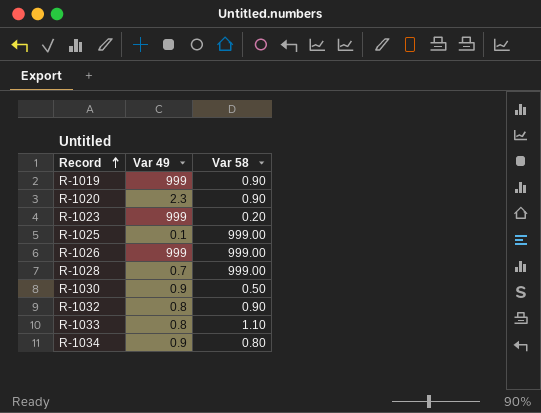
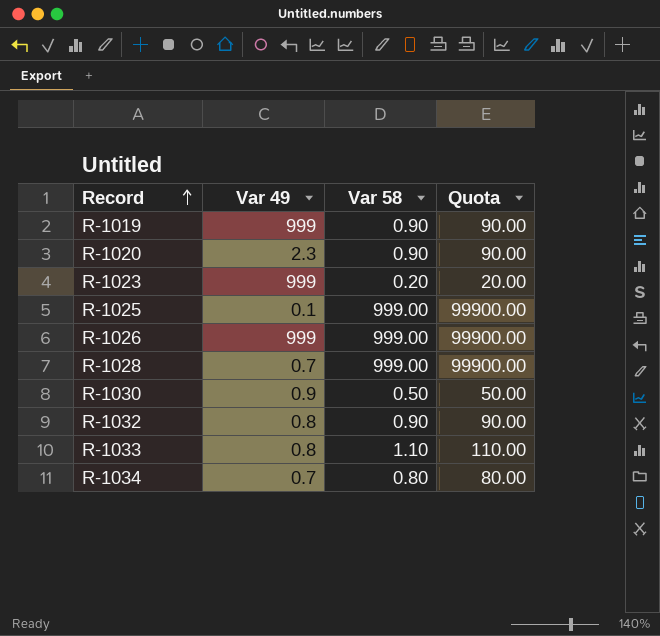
column Quota | formula: none -> [Var 58] * 100
R-1034 | Var 49: 0.9 -> 0.7

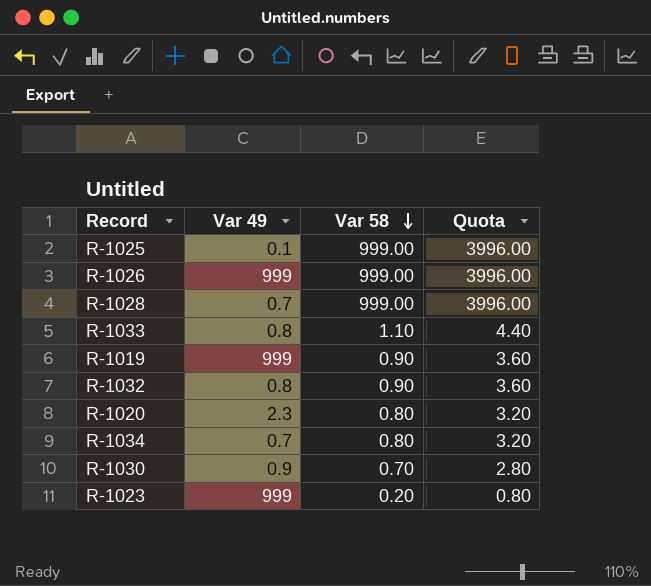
row order: Record ascending -> Var 58 descending
column Quota | formula: [Var 58] * 100 -> [Var 58] * 4
R-1020 | Var 58: 0.90 -> 0.80
R-1030 | Var 58: 0.50 -> 0.70

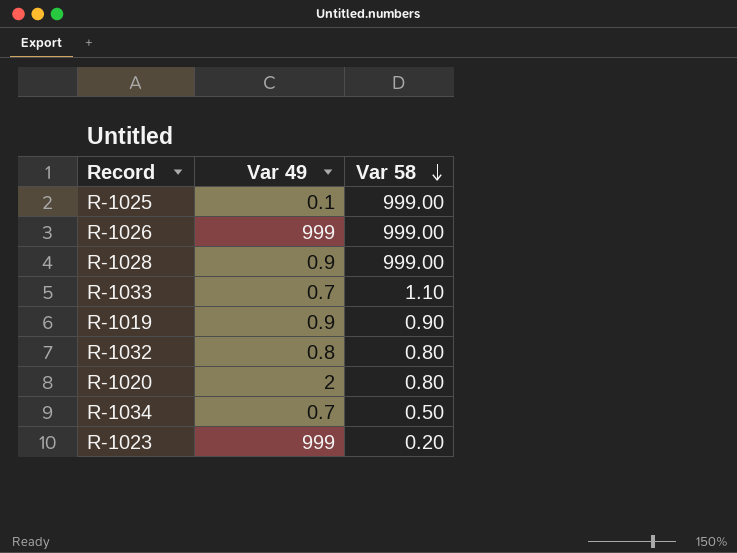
column Quota | formula: [Var 58] * 4 -> none
row R-1030: 0.9 | 0.70 | 2.80 -> none
R-1028 | Var 49: 0.7 -> 0.9
R-1033 | Var 49: 0.8 -> 0.7
R-1019 | Var 49: 999 -> 0.9
R-1032 | Var 58: 0.90 -> 0.80
R-1020 | Var 49: 2.3 -> 2
R-1034 | Var 58: 0.80 -> 0.50

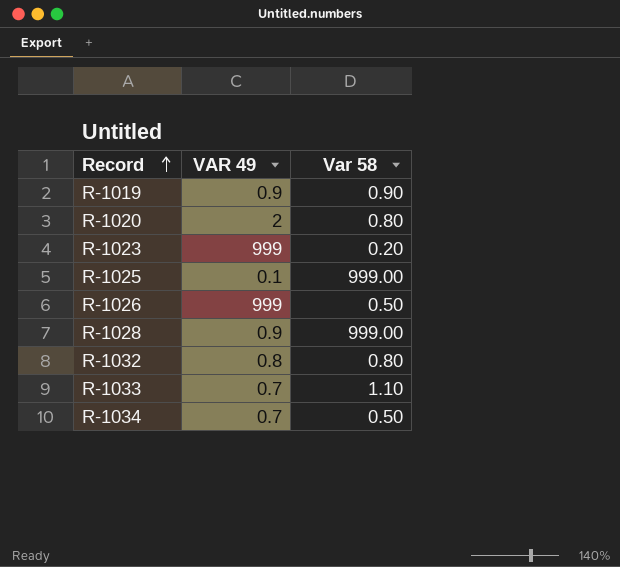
row order: Var 58 descending -> Record ascending
column name: Var 49 -> VAR 49
R-1026 | Var 58: 999.00 -> 0.50

